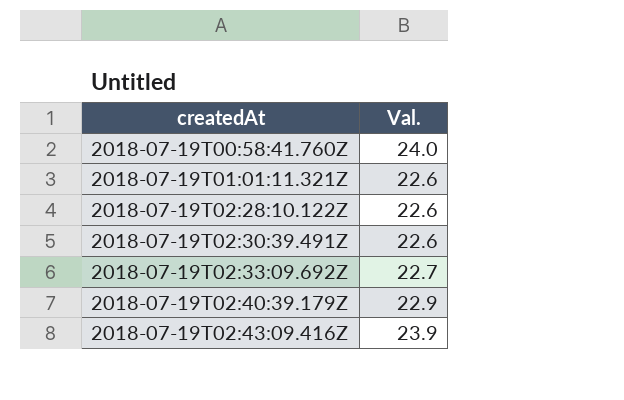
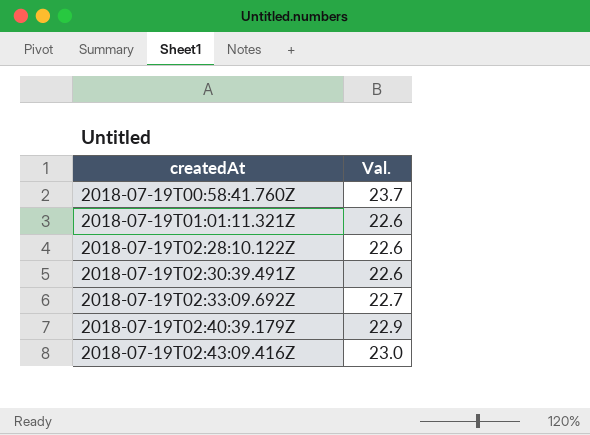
2018-07-19T00:58:41.760Z | Val.: 24.0 -> 23.7
2018-07-19T02:43:09.416Z | Val.: 23.9 -> 23.0

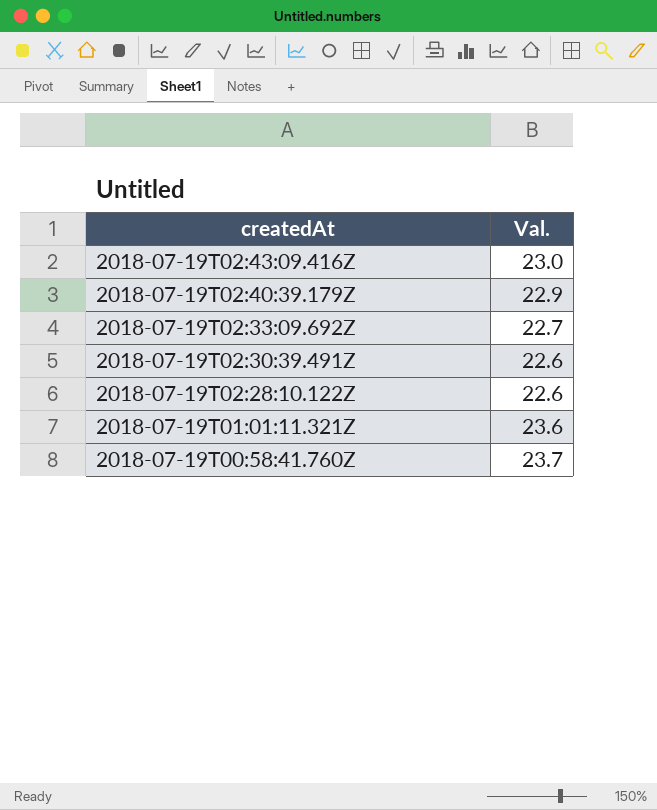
row order: createdAt ascending -> createdAt descending
2018-07-19T01:01:11.321Z | Val.: 22.6 -> 23.6

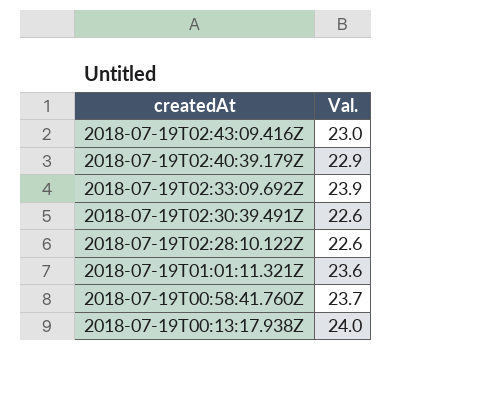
2018-07-19T02:33:09.692Z | Val.: 22.7 -> 23.9
row 2018-07-19T00:13:17.938Z: none -> 24.0

